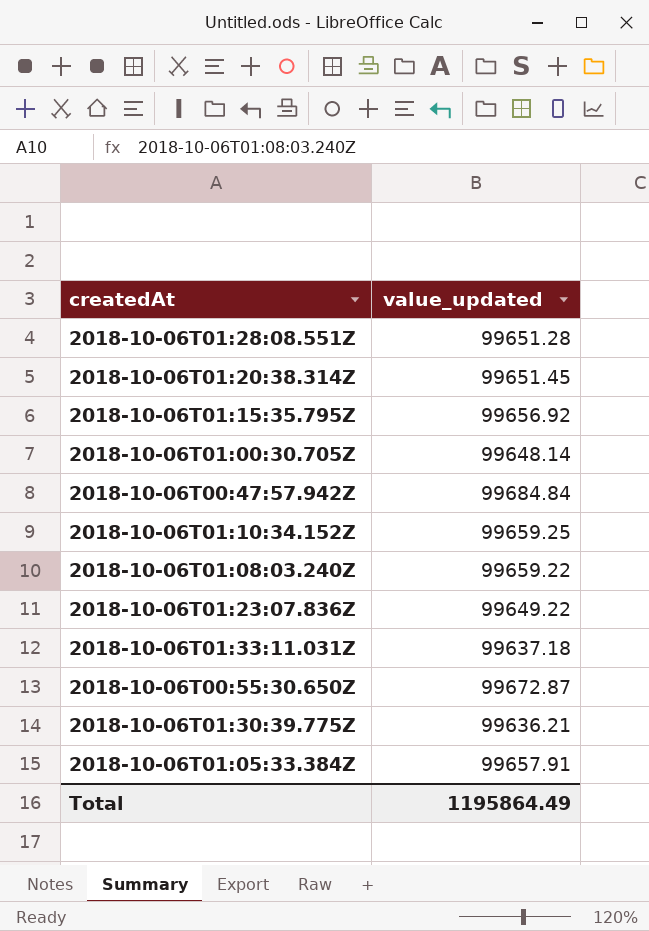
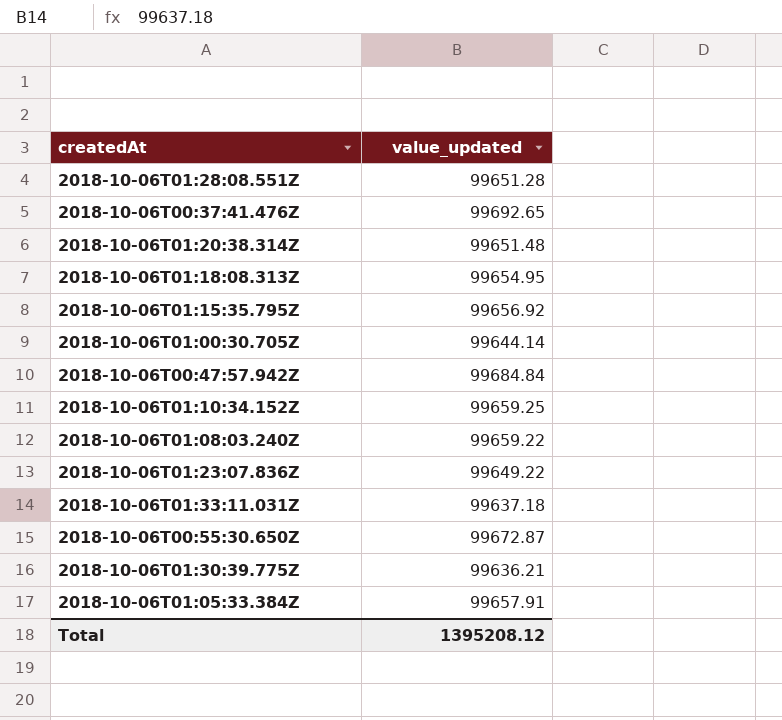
row 2018-10-06T00:37:41.476Z: none -> 99692.65
2018-10-06T01:20:38.314Z | value_updated: 99651.45 -> 99651.48
row 2018-10-06T01:18:08.313Z: none -> 99654.95
2018-10-06T01:00:30.705Z | value_updated: 99648.14 -> 99644.14
Total | value_updated: 1195864.49 -> 1395208.12

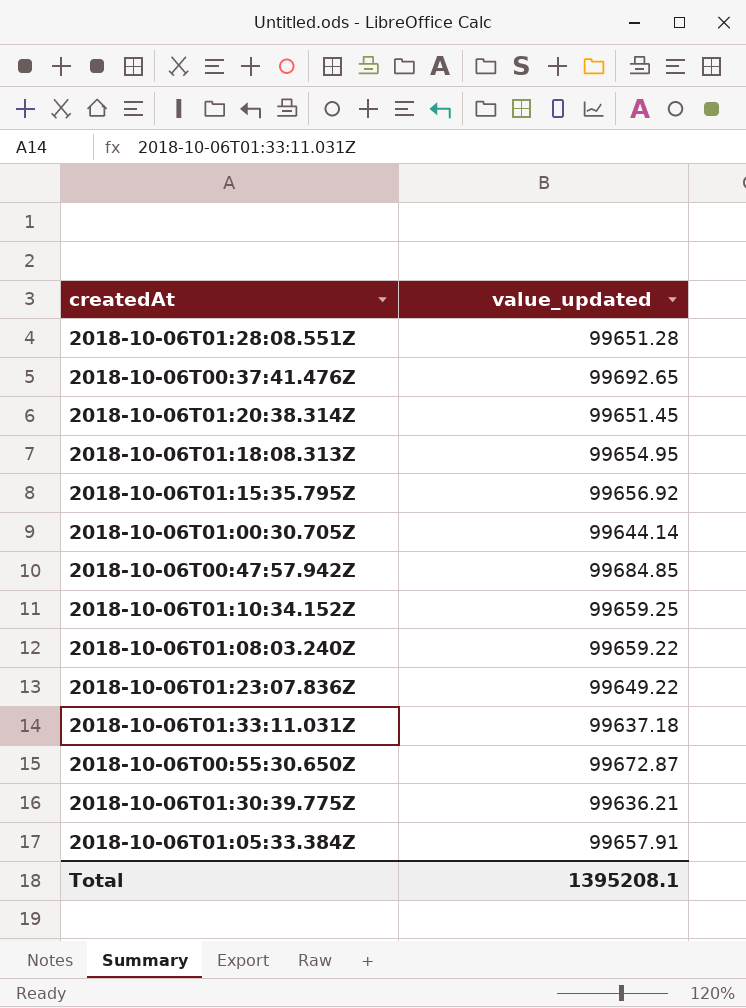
2018-10-06T01:20:38.314Z | value_updated: 99651.48 -> 99651.45
2018-10-06T00:47:57.942Z | value_updated: 99684.84 -> 99684.85
Total | value_updated: 1395208.12 -> 1395208.1

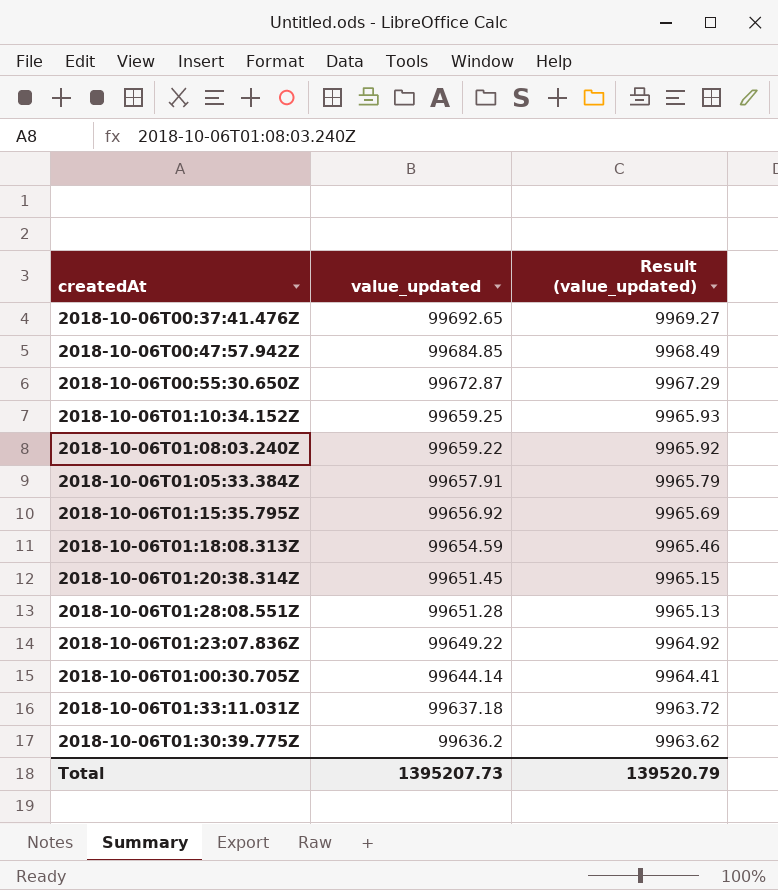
row order: none -> value_updated descending
column Result (value_updated) | formula: none -> [value_updated] * 0.1
2018-10-06T01:18:08.313Z | value_updated: 99654.95 -> 99654.59
2018-10-06T01:30:39.775Z | value_updated: 99636.21 -> 99636.2
Total | value_updated: 1395208.1 -> 1395207.73

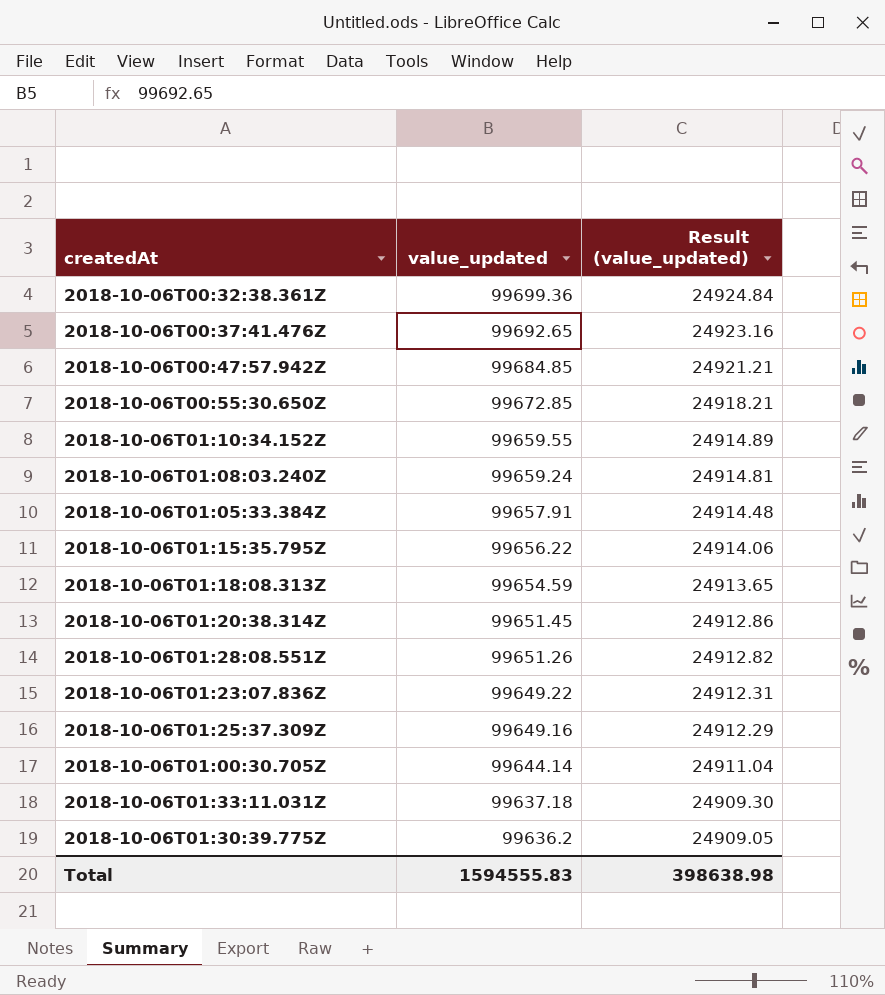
column Result (value_updated) | formula: [value_updated] * 0.1 -> [value_updated] * 0.25
row 2018-10-06T00:32:38.361Z: none -> 99699.36 | 24924.84
2018-10-06T00:55:30.650Z | value_updated: 99672.87 -> 99672.85
2018-10-06T01:10:34.152Z | value_updated: 99659.25 -> 99659.55
2018-10-06T01:08:03.240Z | value_updated: 99659.22 -> 99659.24
2018-10-06T01:15:35.795Z | value_updated: 99656.92 -> 99656.22
2018-10-06T01:28:08.551Z | value_updated: 99651.28 -> 99651.26
row 2018-10-06T01:25:37.309Z: none -> 99649.16 | 24912.29
Total | value_updated: 1395207.73 -> 1594555.83
Total | Result (value_updated): 139520.79 -> 398638.98

